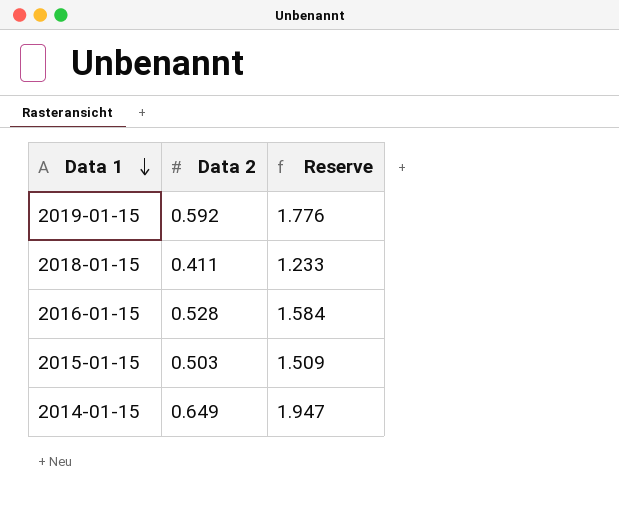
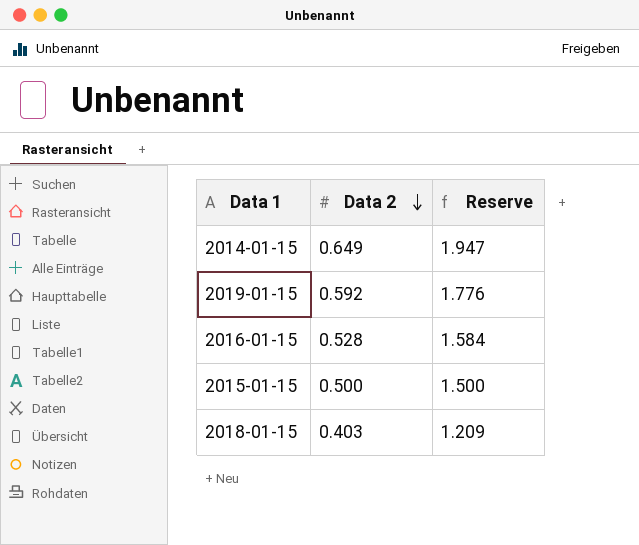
row order: Data 1 descending -> Data 2 descending
2015-01-15 | Data 2: 0.503 -> 0.500
2015-01-15 | Reserve: 1.509 -> 1.500
2018-01-15 | Data 2: 0.411 -> 0.403
2018-01-15 | Reserve: 1.233 -> 1.209

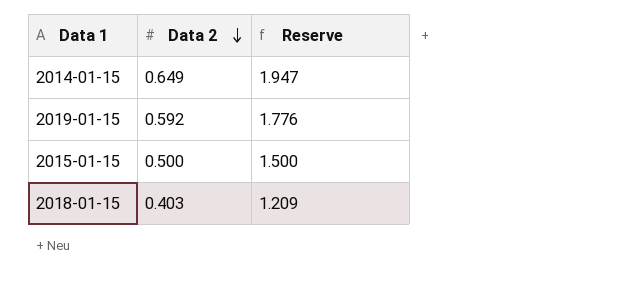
row 2016-01-15: 0.528 | 1.584 -> none

